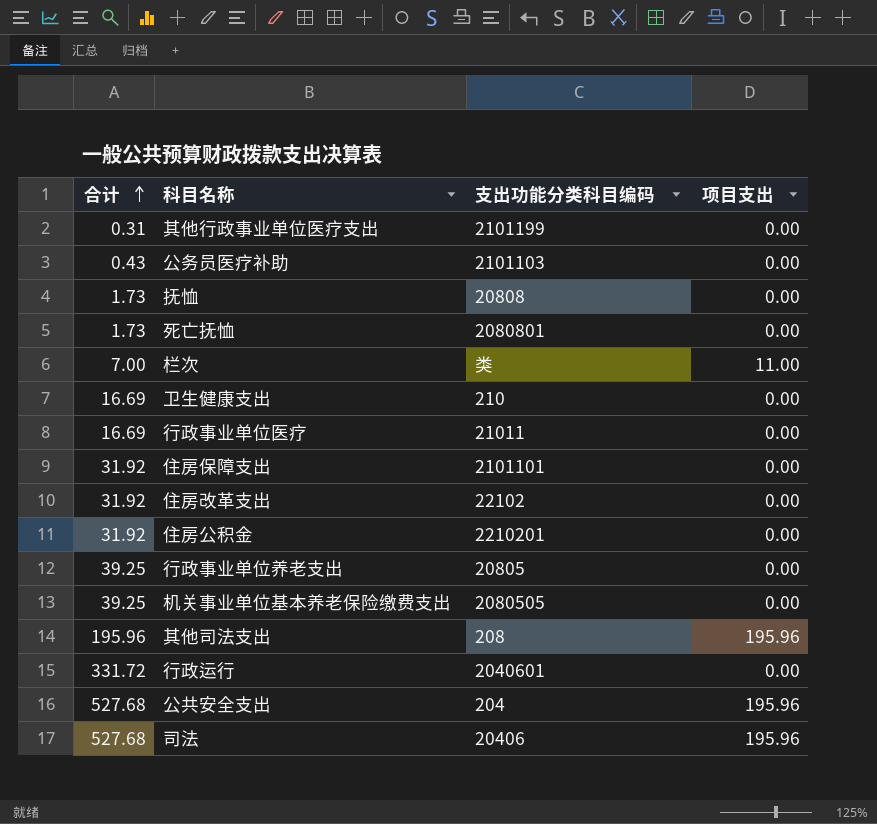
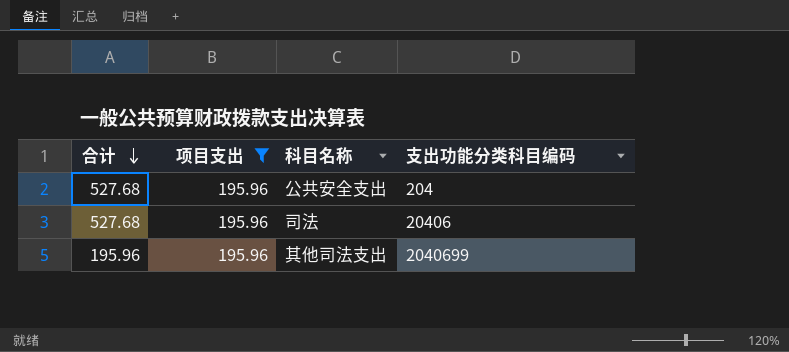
filter: none -> 项目支出 = 195.96
row order: 合计 ascending -> 合计 descending
column 项目支出 | position: 4 -> 2
其他司法支出 | 支出功能分类科目编码: 208 -> 2040699

